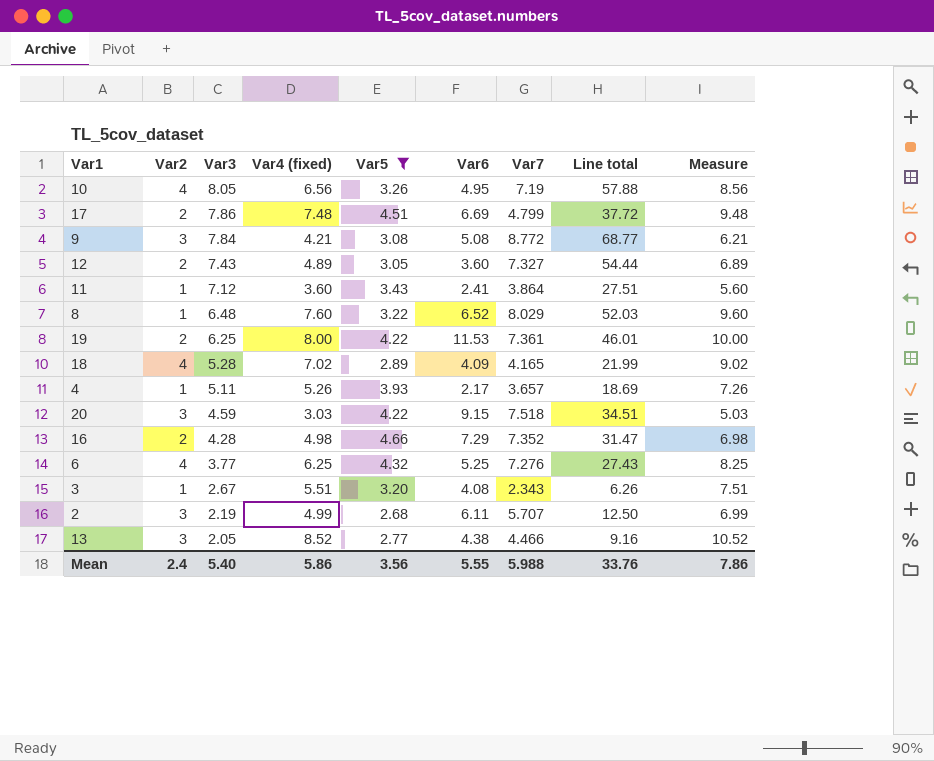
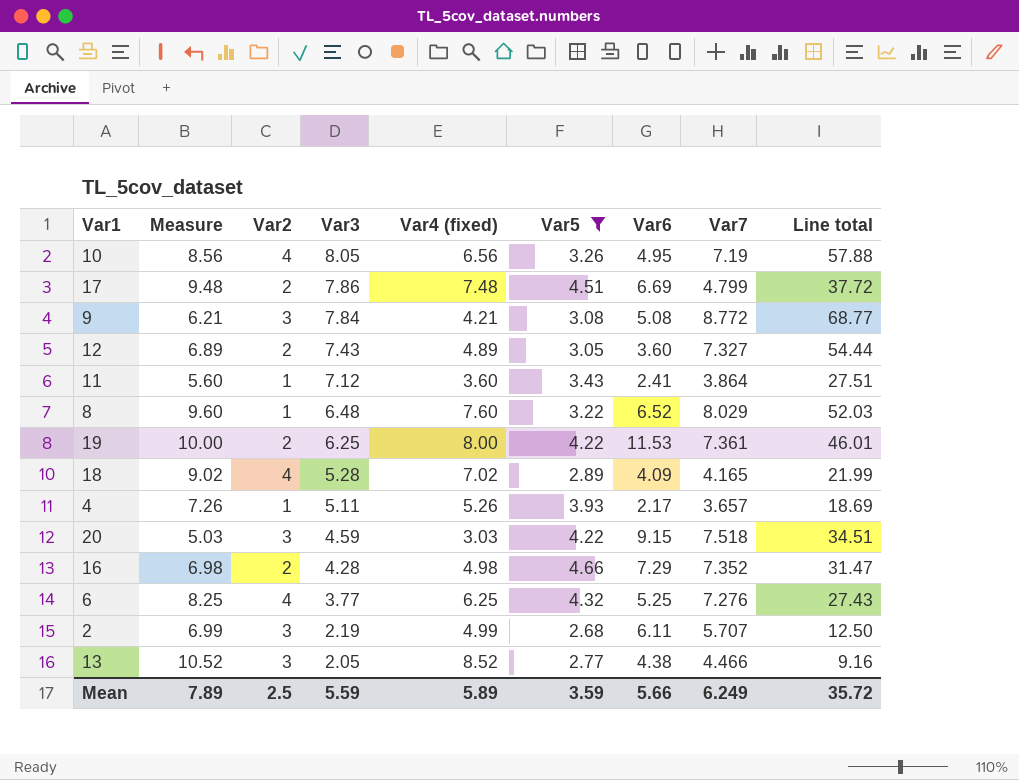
column Measure | position: 9 -> 2
row 3: 1 | 2.67 | 5.51 | 3.20 | 4.08 | 2.343 | 6.26 | 7.51 -> none
Mean | Measure: 7.86 -> 7.89
Mean | Var2: 2.4 -> 2.5
Mean | Var3: 5.40 -> 5.59
Mean | Var4 (fixed): 5.86 -> 5.89
Mean | Var5: 3.56 -> 3.59
Mean | Var6: 5.55 -> 5.66
Mean | Var7: 5.988 -> 6.249
Mean | Line total: 33.76 -> 35.72

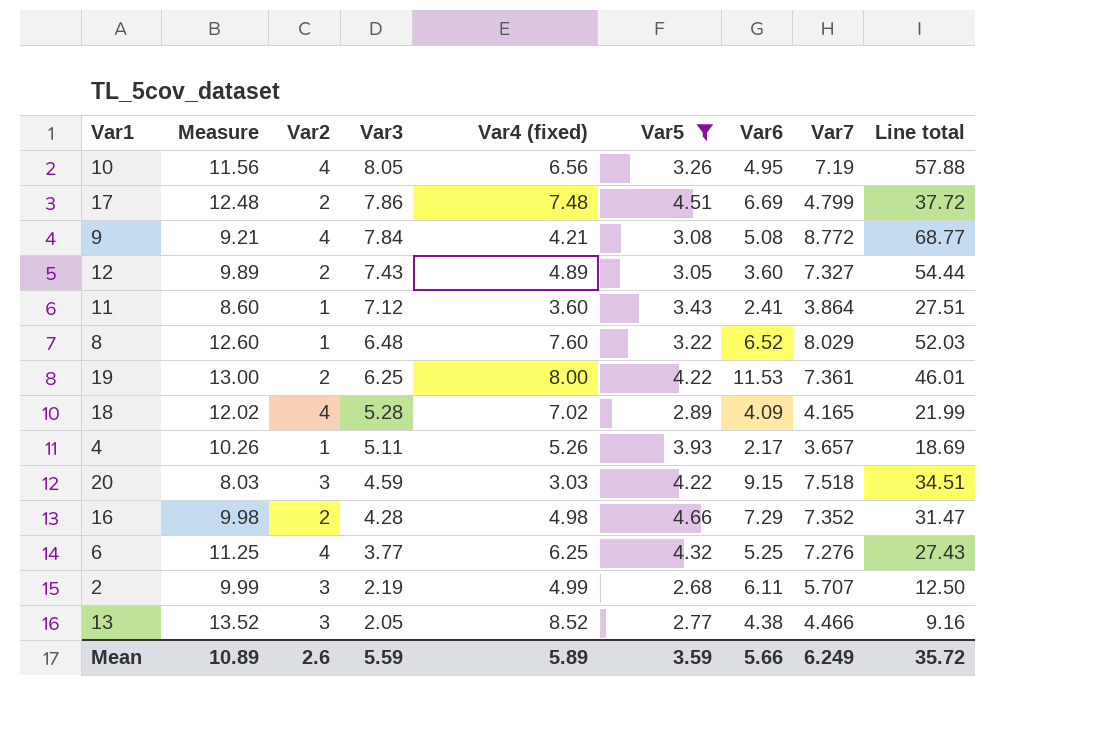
column Measure | formula: [Var4 (fixed)] + 2 -> [Var4 (fixed)] + 5
9 | Var2: 3 -> 4
Mean | Measure: 7.89 -> 10.89
Mean | Var2: 2.5 -> 2.6

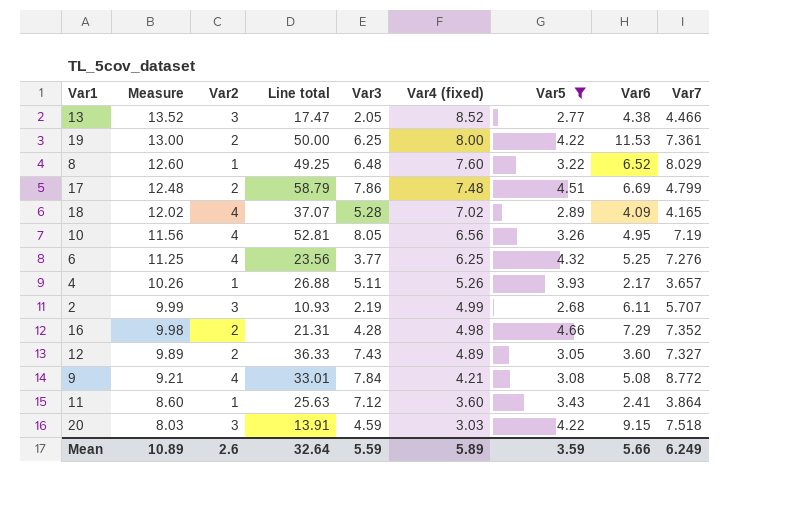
row order: Var3 descending -> Measure descending
column Line total | formula: [Var3] * [Var7] -> [Var3] * [Var4 (fixed)]
column Line total | position: 9 -> 4
Mean | Line total: 35.72 -> 32.64

